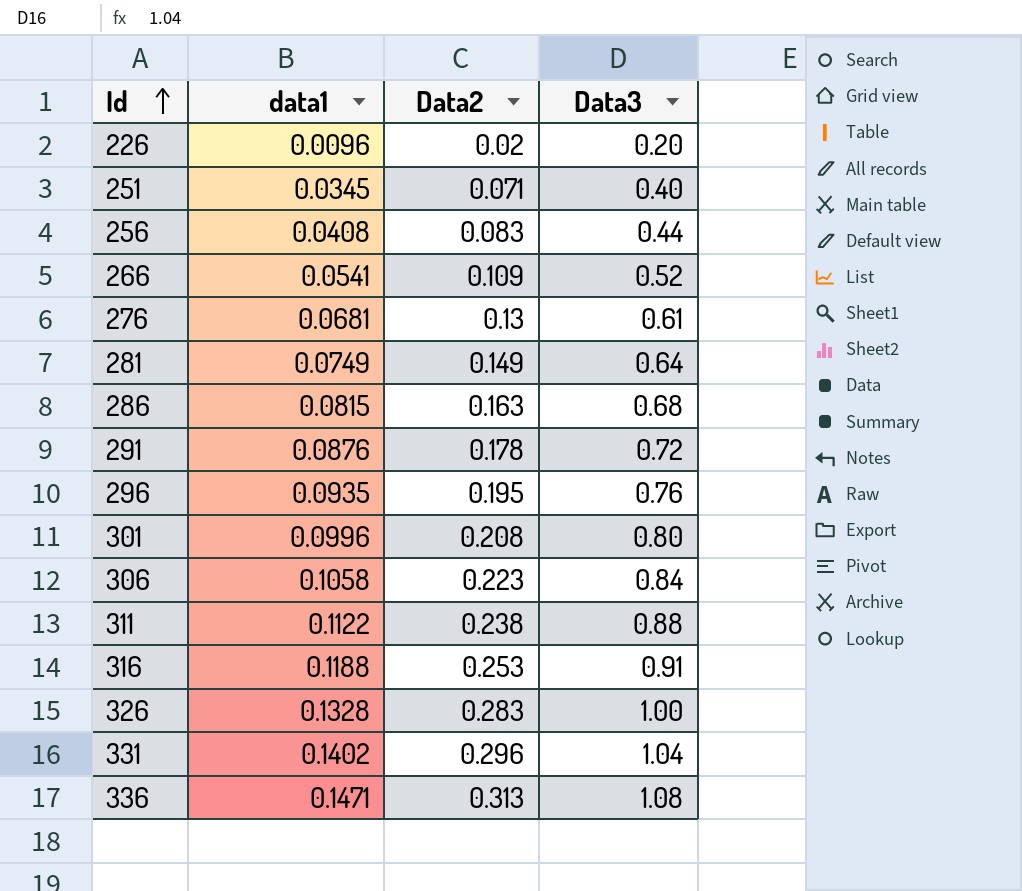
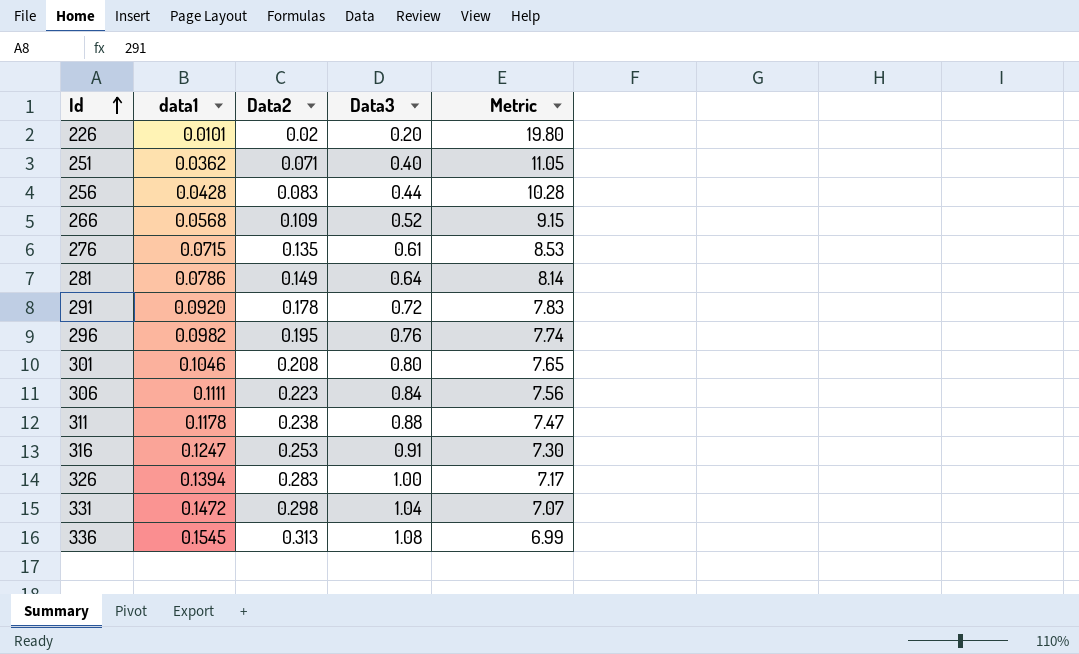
column Metric | formula: none -> [Data3] / [data1]
row 286: 0.0815 | 0.163 | 0.68 -> none
226 | data1: 0.0096 -> 0.0101
251 | data1: 0.0345 -> 0.0362
256 | data1: 0.0408 -> 0.0428
266 | data1: 0.0541 -> 0.0568
276 | data1: 0.0681 -> 0.0715
276 | Data2: 0.13 -> 0.135
281 | data1: 0.0749 -> 0.0786
291 | data1: 0.0876 -> 0.0920
296 | data1: 0.0935 -> 0.0982
301 | data1: 0.0996 -> 0.1046
306 | data1: 0.1058 -> 0.1111
311 | data1: 0.1122 -> 0.1178
316 | data1: 0.1188 -> 0.1247
326 | data1: 0.1328 -> 0.1394
331 | data1: 0.1402 -> 0.1472
331 | Data2: 0.296 -> 0.298
336 | data1: 0.1471 -> 0.1545

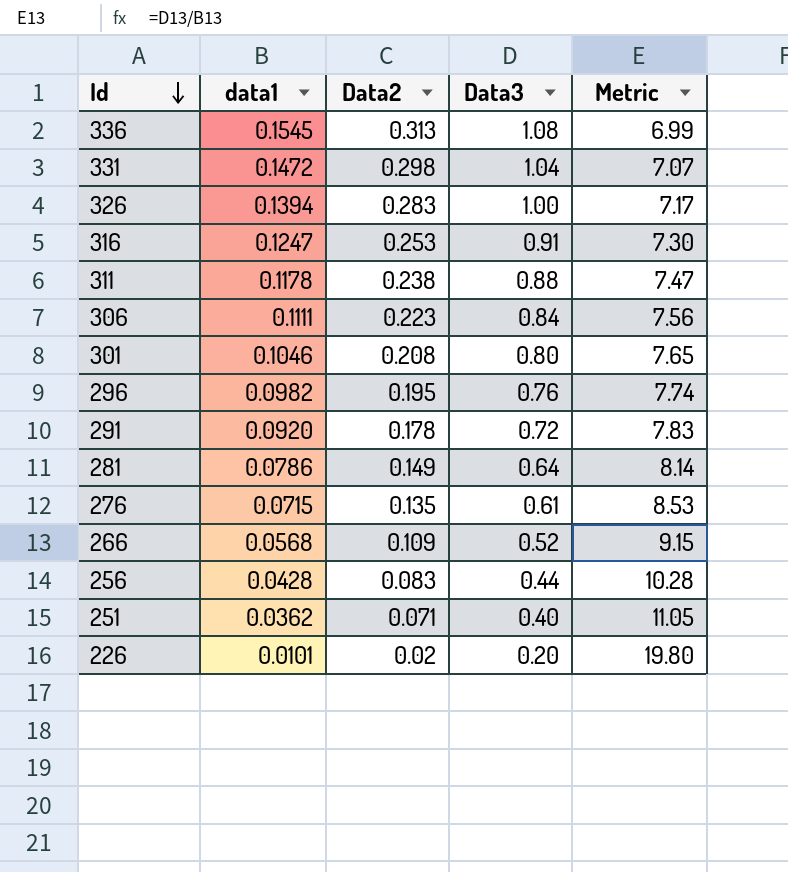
row order: Id ascending -> Id descending

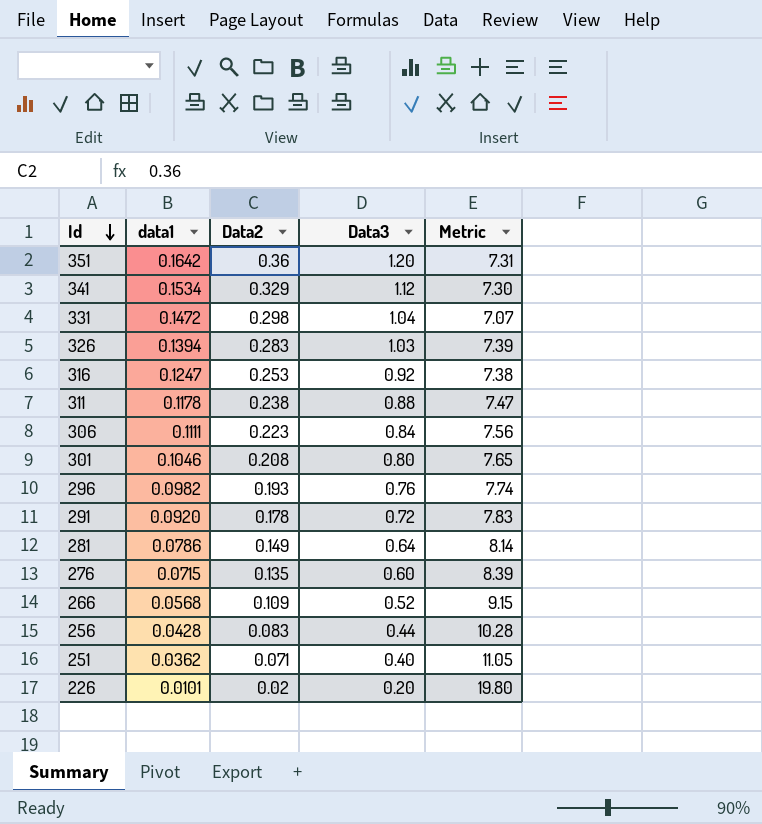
row 336: 0.1545 | 0.313 | 1.08 | 6.99 -> none
row 351: none -> 0.1642 | 0.36 | 1.20 | 7.31
row 341: none -> 0.1534 | 0.329 | 1.12 | 7.30
326 | Data3: 1.00 -> 1.03
326 | Metric: 7.17 -> 7.39
316 | Data3: 0.91 -> 0.92
316 | Metric: 7.30 -> 7.38
296 | Data2: 0.195 -> 0.193
276 | Data3: 0.61 -> 0.60
276 | Metric: 8.53 -> 8.39

